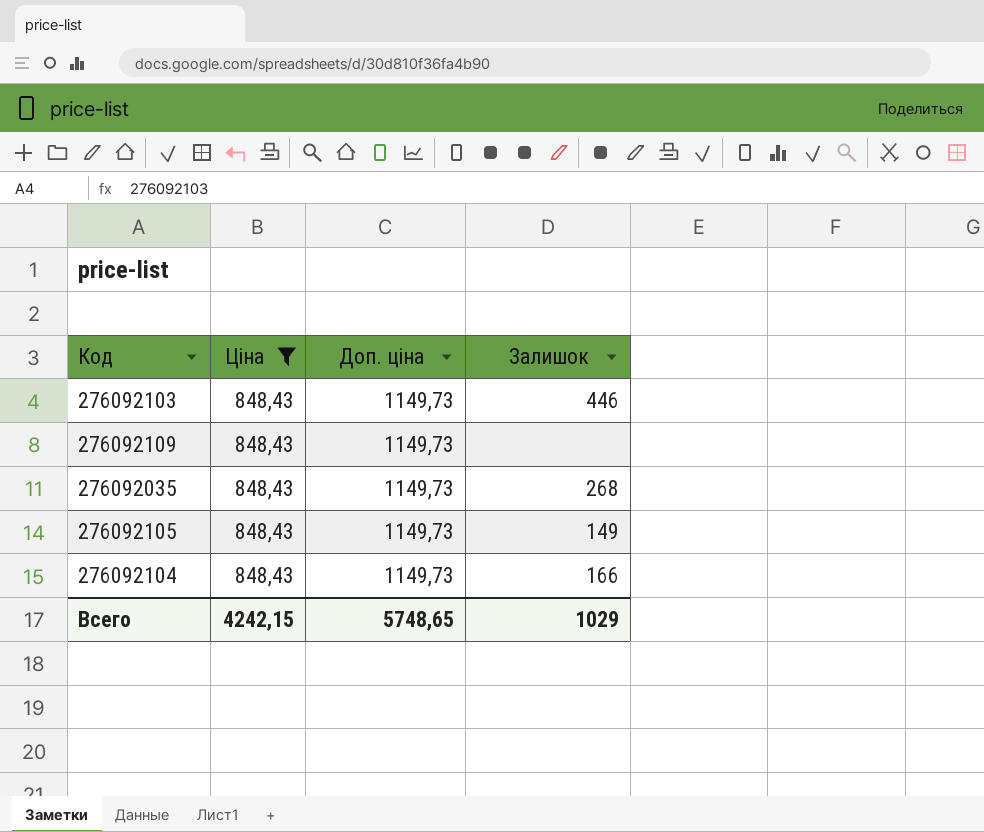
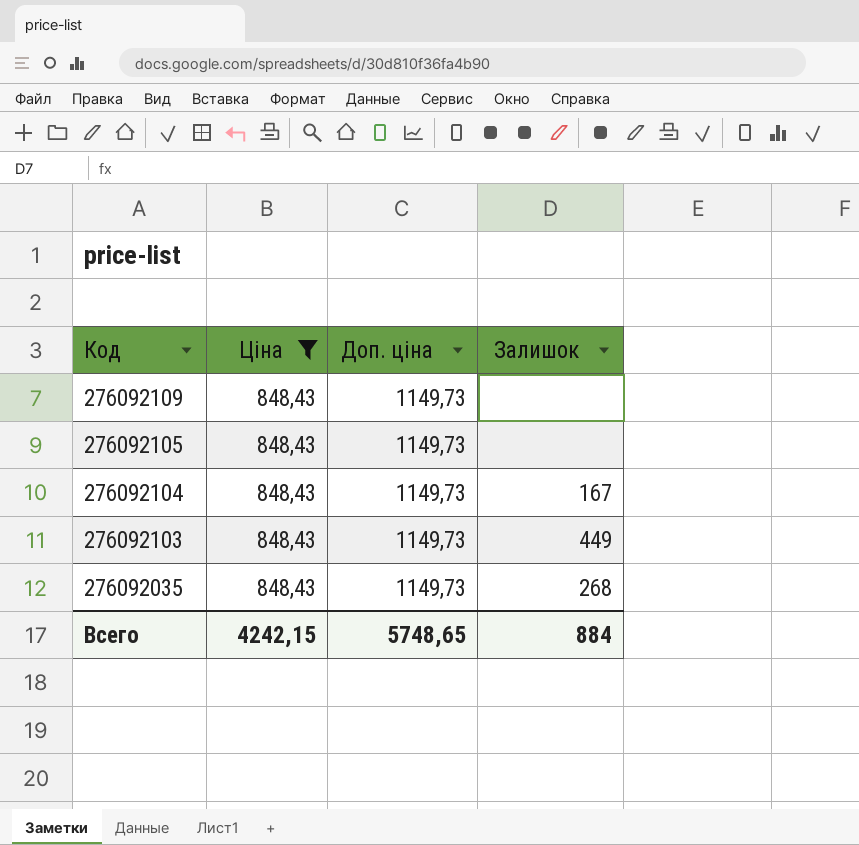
row order: none -> Код descending
276092105 | Залишок: 149 -> none
276092104 | Залишок: 166 -> 167
276092103 | Залишок: 446 -> 449
Всего | Залишок: 1029 -> 884

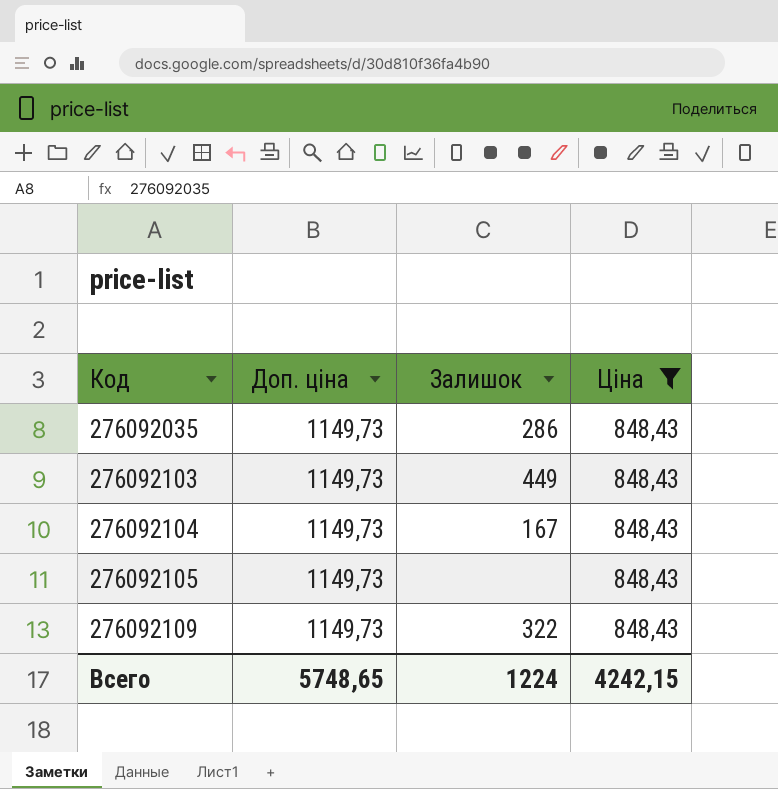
row order: Код descending -> Код ascending
column Ціна | position: 2 -> 4
276092035 | Залишок: 268 -> 286
276092109 | Залишок: none -> 322
Всего | Залишок: 884 -> 1224

